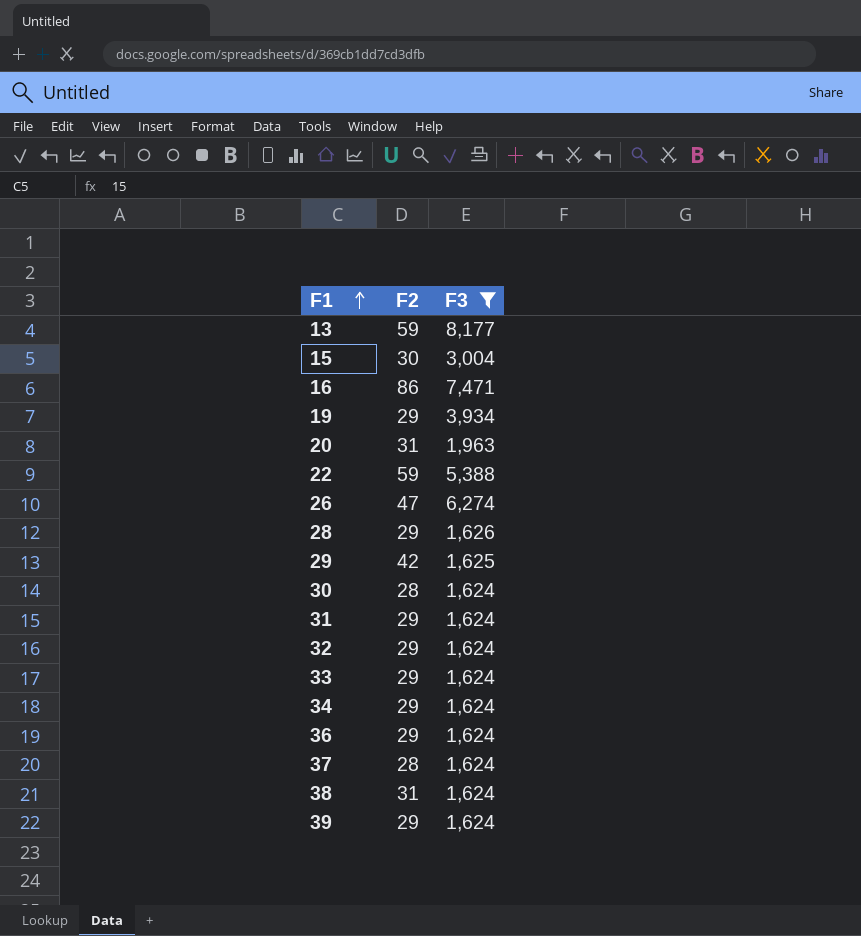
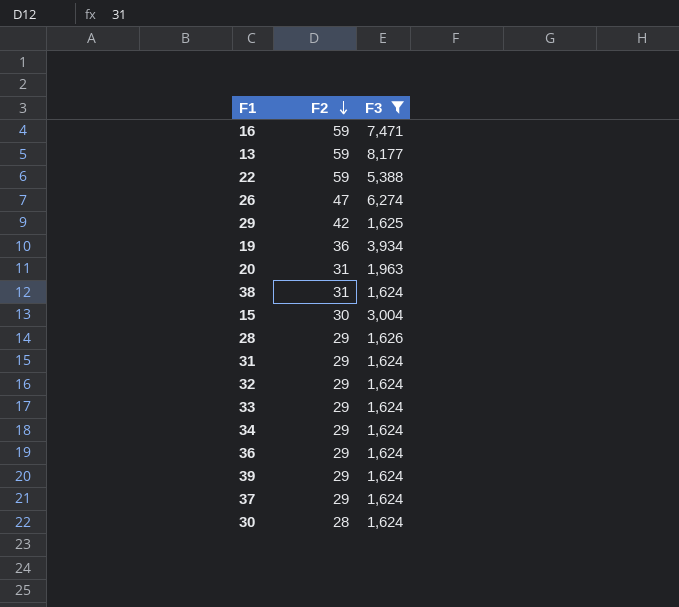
row order: F1 ascending -> F2 descending
16 | F2: 86 -> 59
19 | F2: 29 -> 36
37 | F2: 28 -> 29

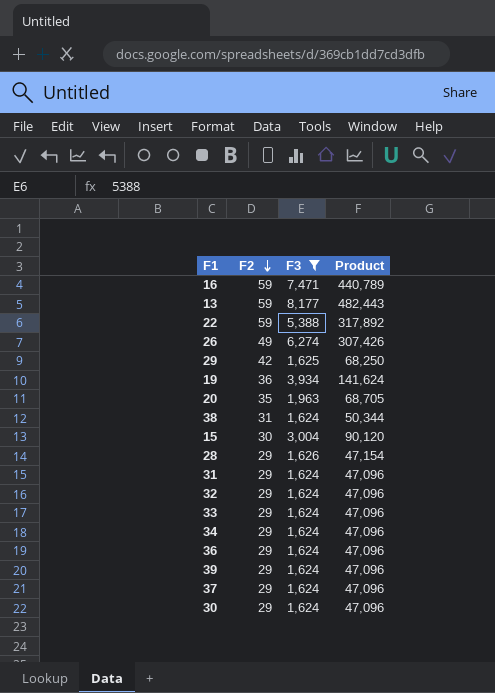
column Product | formula: none -> [F2] * [F3]
26 | F2: 47 -> 49
20 | F2: 31 -> 35
30 | F2: 28 -> 29

